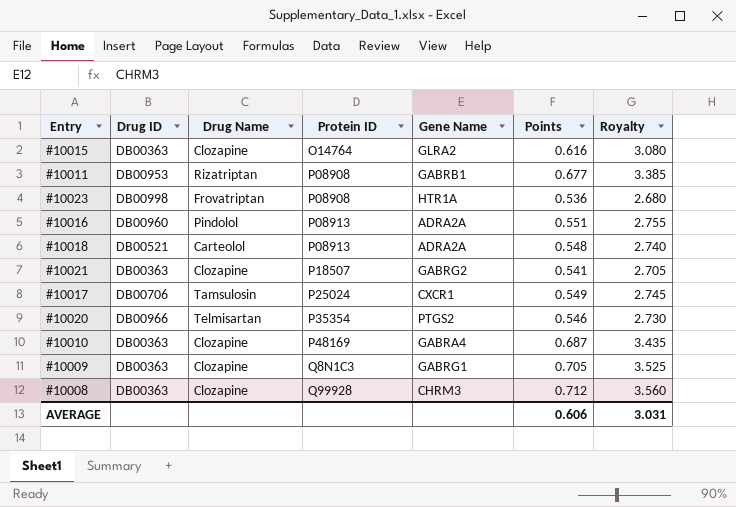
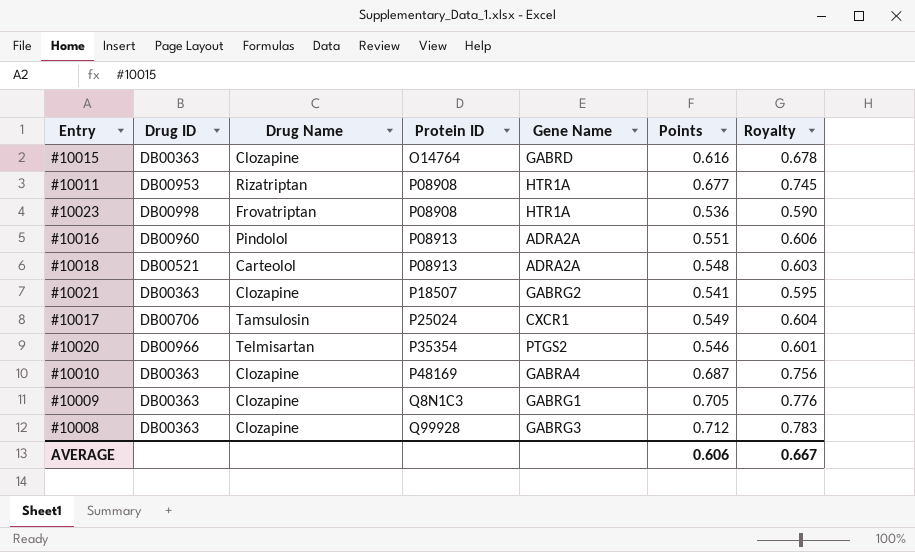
column Royalty | formula: [Points] * 5 -> [Points] * 1.1
#10015 | Gene Name: GLRA2 -> GABRD
#10011 | Gene Name: GABRB1 -> HTR1A
#10008 | Gene Name: CHRM3 -> GABRG3
AVERAGE | Royalty: 3.031 -> 0.667

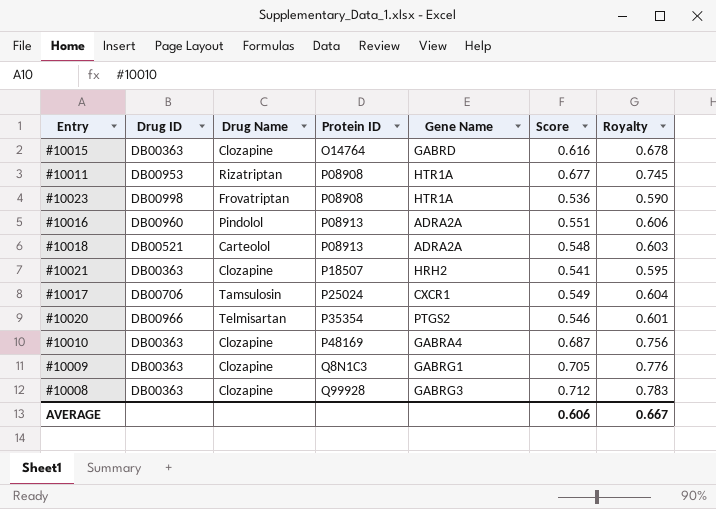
column name: Points -> Score
#10021 | Gene Name: GABRG2 -> HRH2

